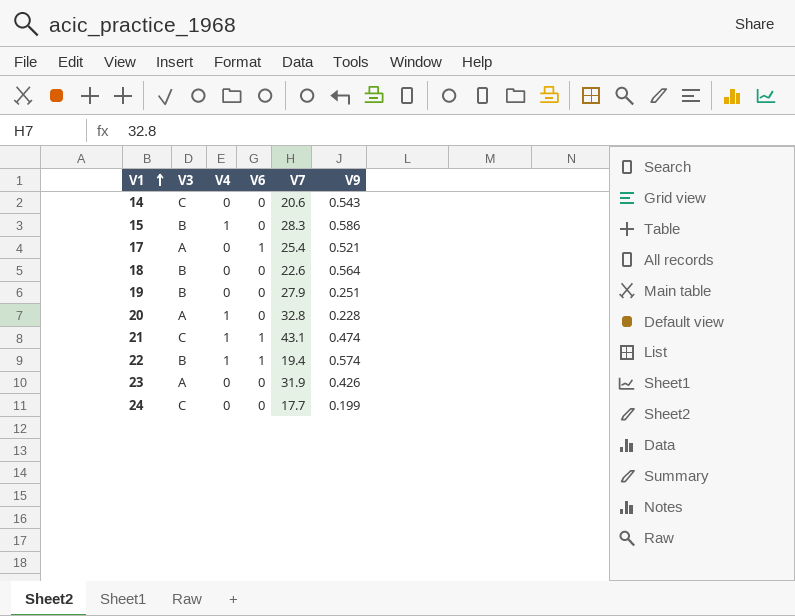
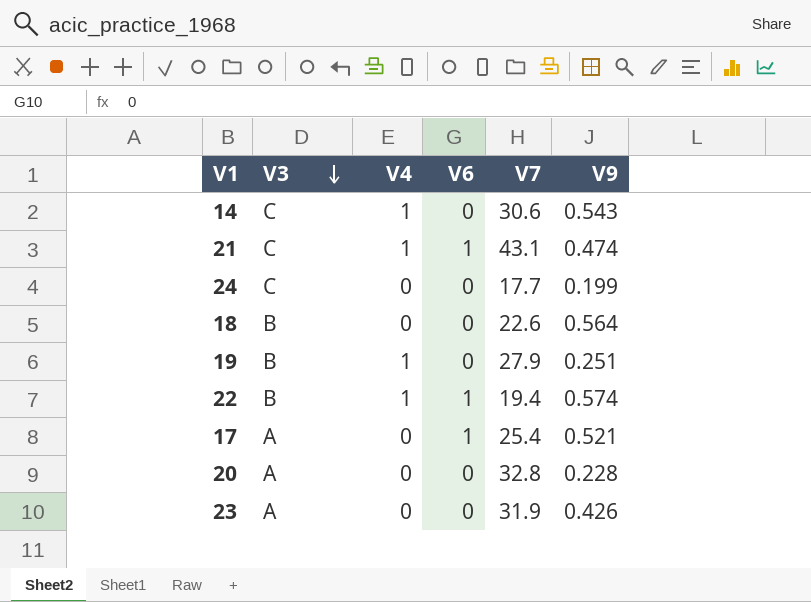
row order: V1 ascending -> V3 descending
row 15: B | 1 | 0 | 28.3 | 0.586 -> none
14 | V4: 0 -> 1
14 | V7: 20.6 -> 30.6
19 | V4: 0 -> 1
20 | V4: 1 -> 0

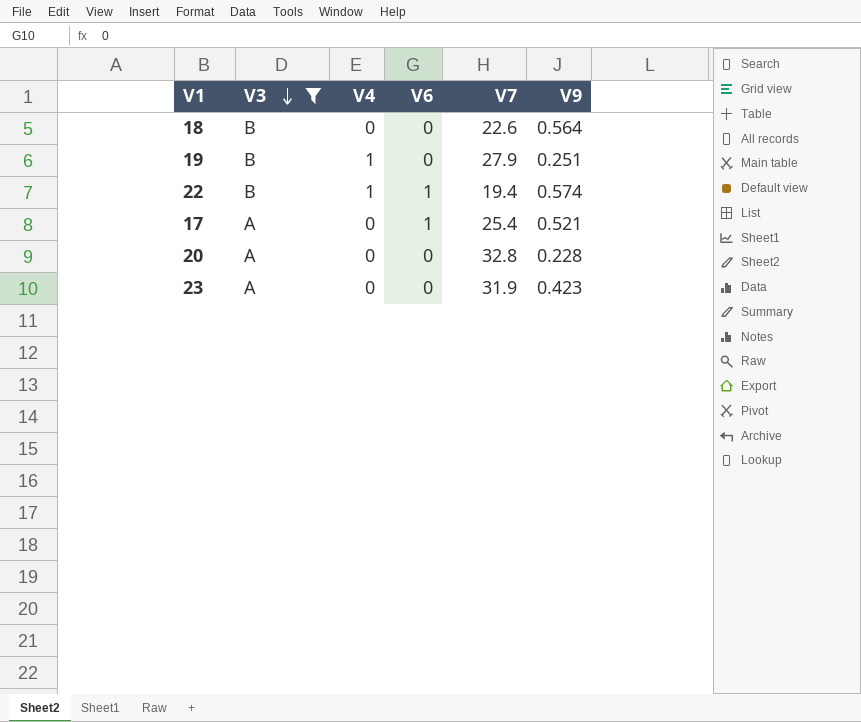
filter: none -> V3 != C
23 | V9: 0.426 -> 0.423

